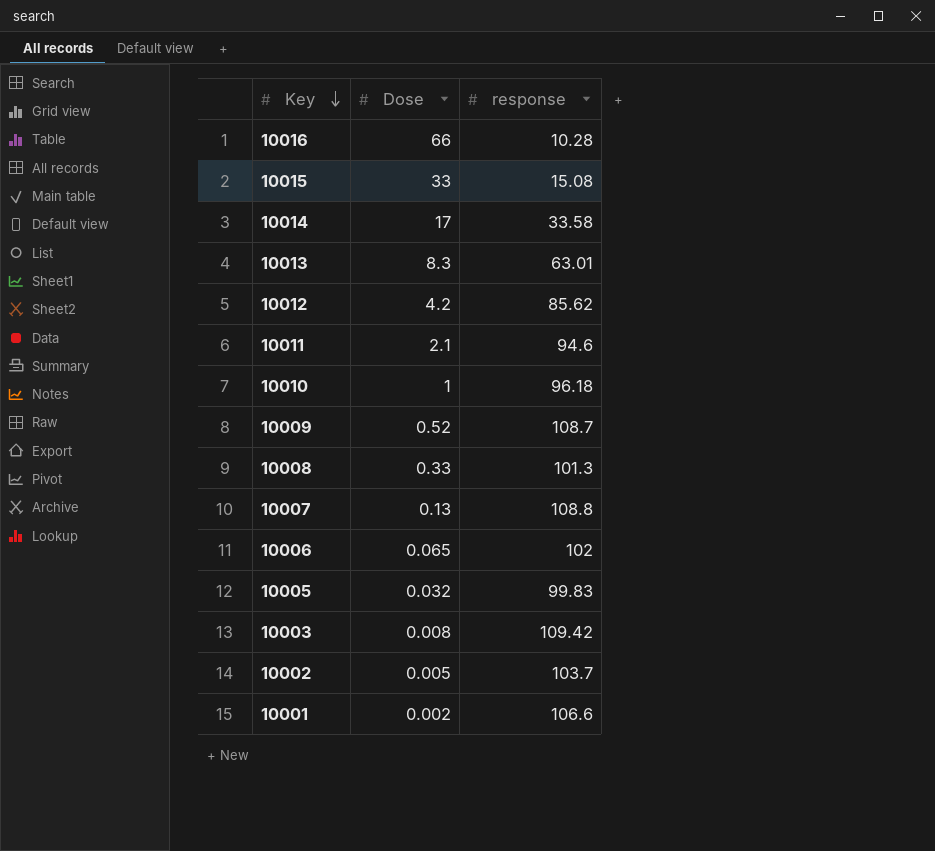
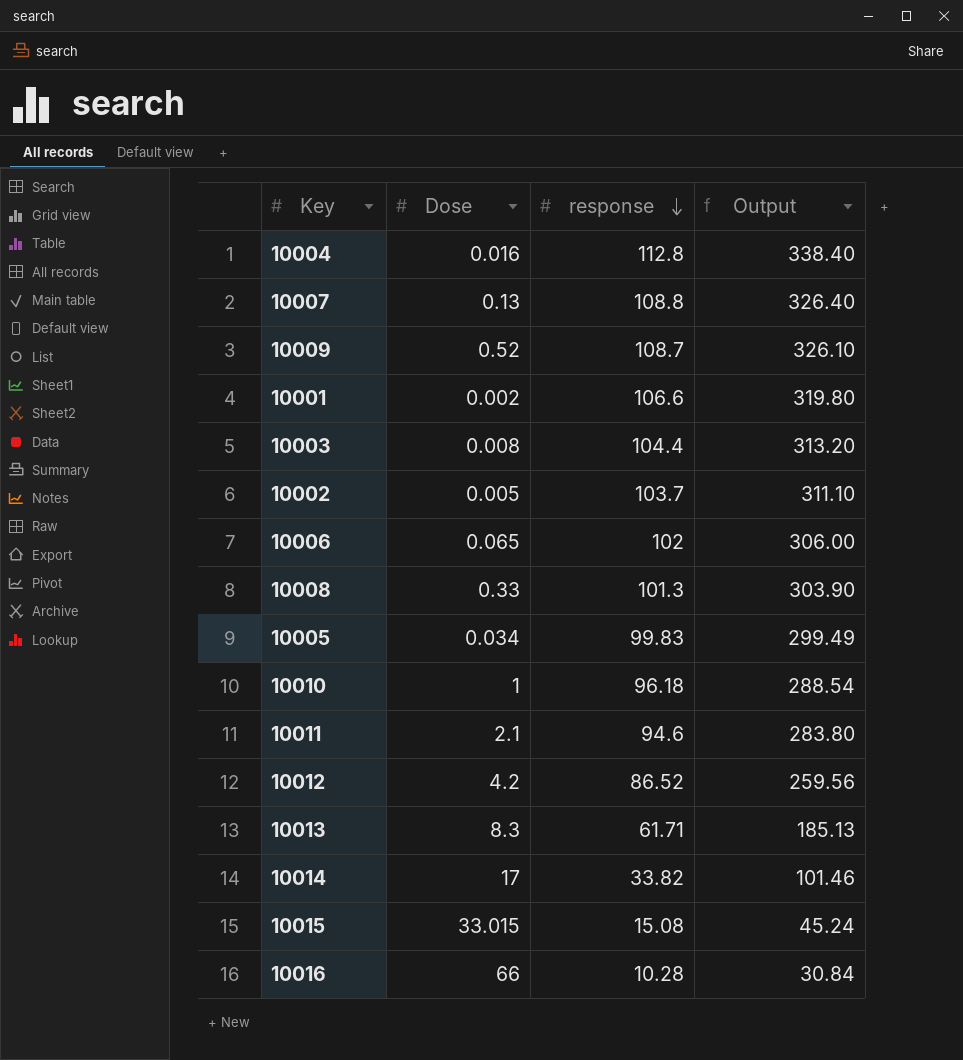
row order: Key descending -> response descending
column Output | formula: none -> [response] * 3
row 10004: none -> 0.016 | 112.8 | 338.40
10003 | response: 109.42 -> 104.4
10005 | Dose: 0.032 -> 0.034
10012 | response: 85.62 -> 86.52
10013 | response: 63.01 -> 61.71
10014 | response: 33.58 -> 33.82
10015 | Dose: 33 -> 33.015

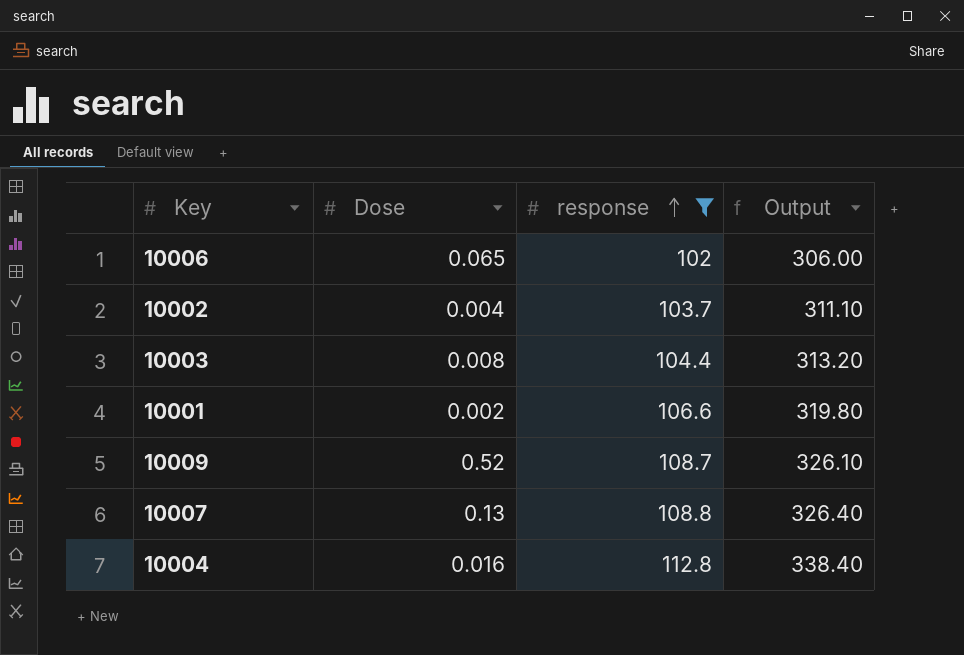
filter: none -> response >= 102
row order: response descending -> response ascending
10002 | Dose: 0.005 -> 0.004

